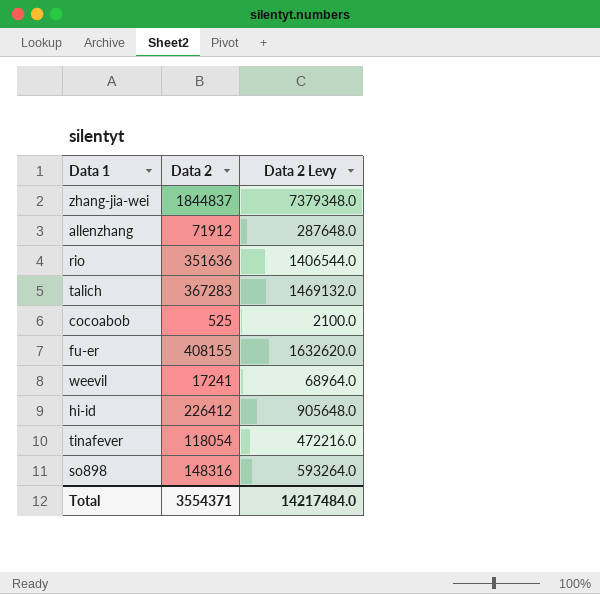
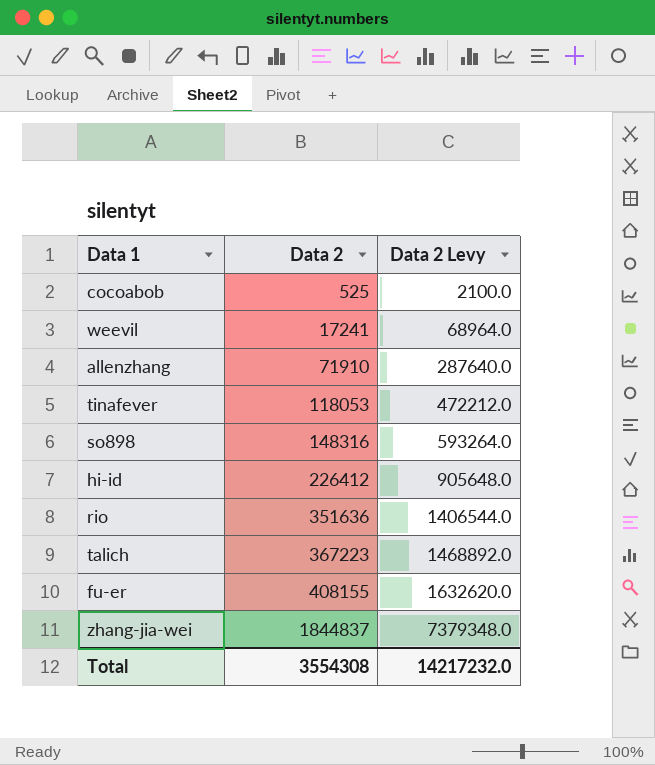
row order: none -> Data 2 ascending
allenzhang | Data 2: 71912 -> 71910
allenzhang | Data 2 Levy: 287648.0 -> 287640.0
tinafever | Data 2: 118054 -> 118053
tinafever | Data 2 Levy: 472216.0 -> 472212.0
talich | Data 2: 367283 -> 367223
talich | Data 2 Levy: 1469132.0 -> 1468892.0
Total | Data 2: 3554371 -> 3554308
Total | Data 2 Levy: 14217484.0 -> 14217232.0

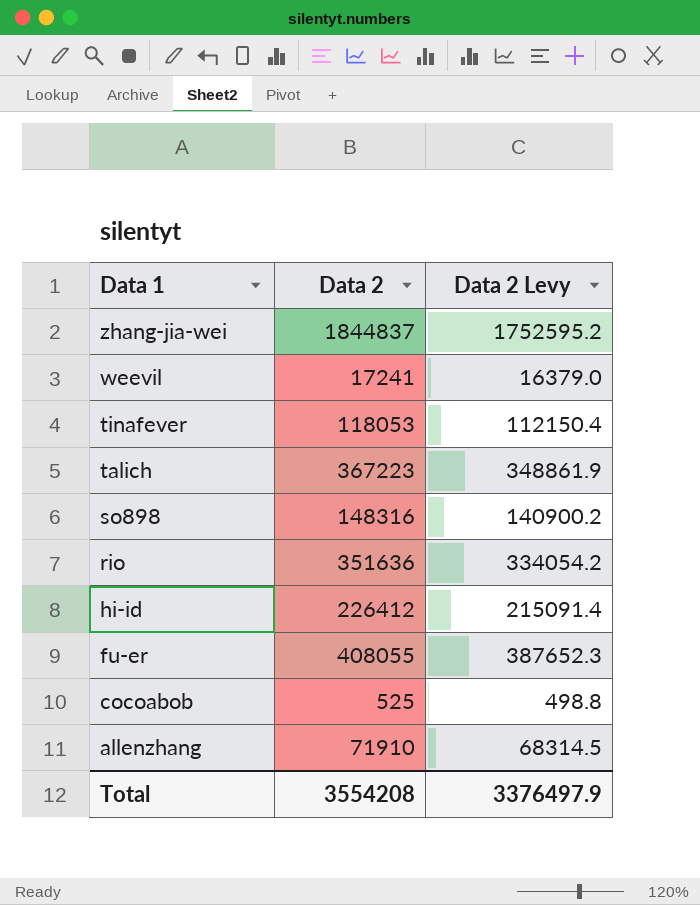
row order: Data 2 ascending -> Data 1 descending
column Data 2 Levy | formula: [Data 2] * 4 -> [Data 2] * 0.95
fu-er | Data 2: 408155 -> 408055
Total | Data 2: 3554308 -> 3554208
Total | Data 2 Levy: 14217232.0 -> 3376497.9

